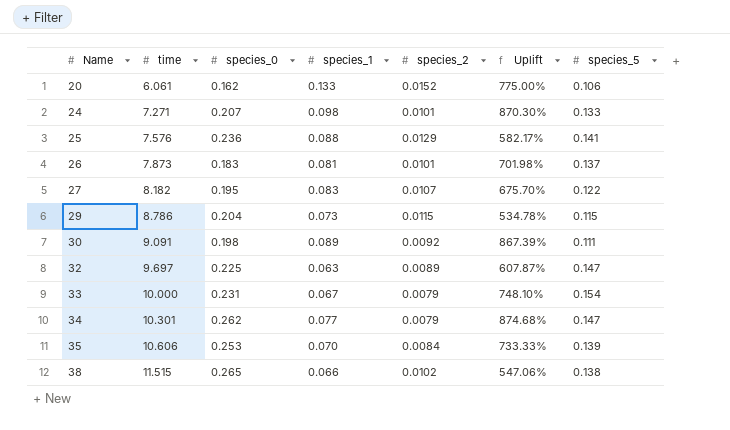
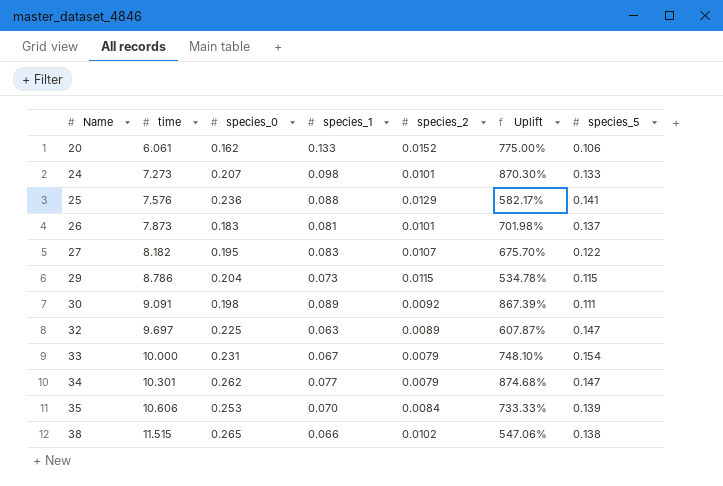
24 | time: 7.271 -> 7.273

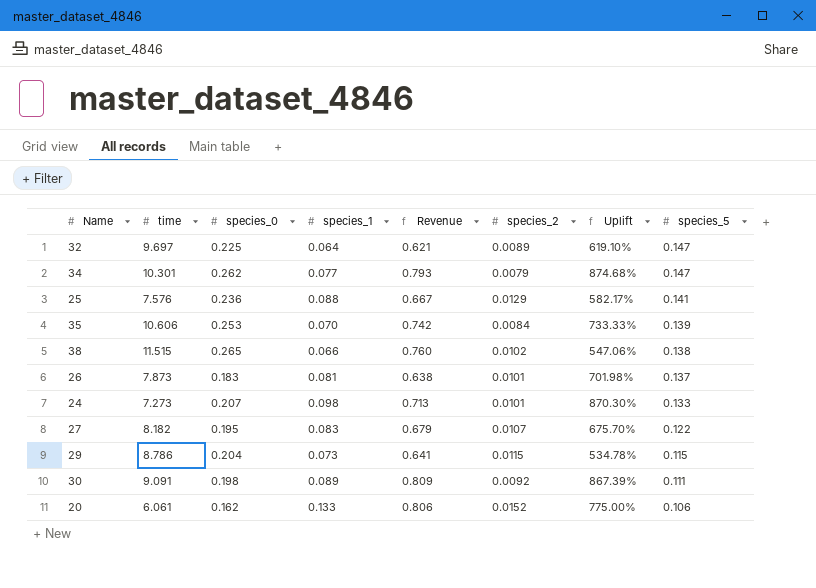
row order: Name ascending -> species_5 descending
column Revenue | formula: none -> [time] * [species_1]
row 33: 10.000 | 0.231 | 0.067 | 0.0079 | 748.10% | 0.154 -> none
32 | species_1: 0.063 -> 0.064
32 | Uplift: 607.87% -> 619.10%

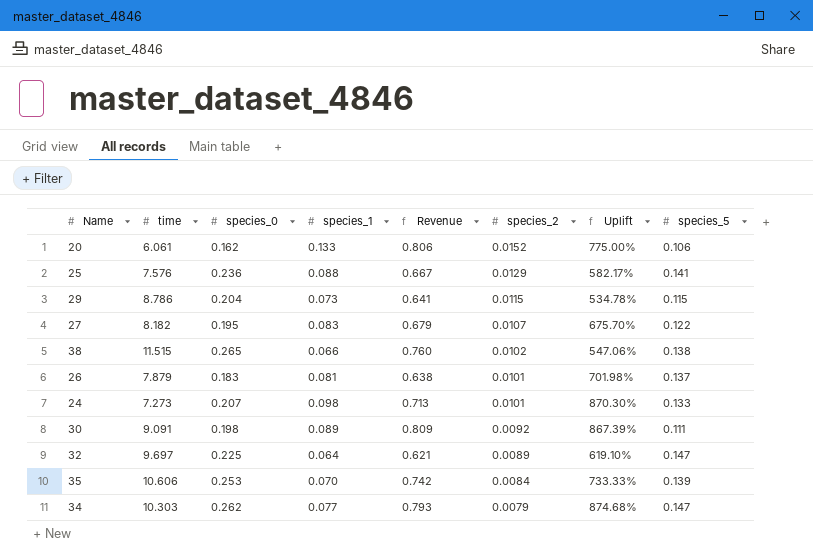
row order: species_5 descending -> species_2 descending
26 | time: 7.873 -> 7.879
34 | time: 10.301 -> 10.303

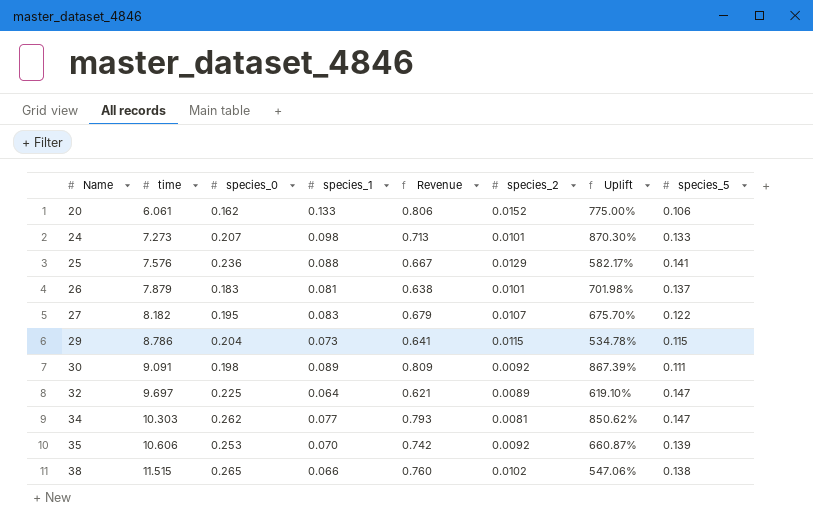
row order: species_2 descending -> Name ascending
34 | species_2: 0.0079 -> 0.0081
34 | Uplift: 874.68% -> 850.62%
35 | species_2: 0.0084 -> 0.0092
35 | Uplift: 733.33% -> 660.87%

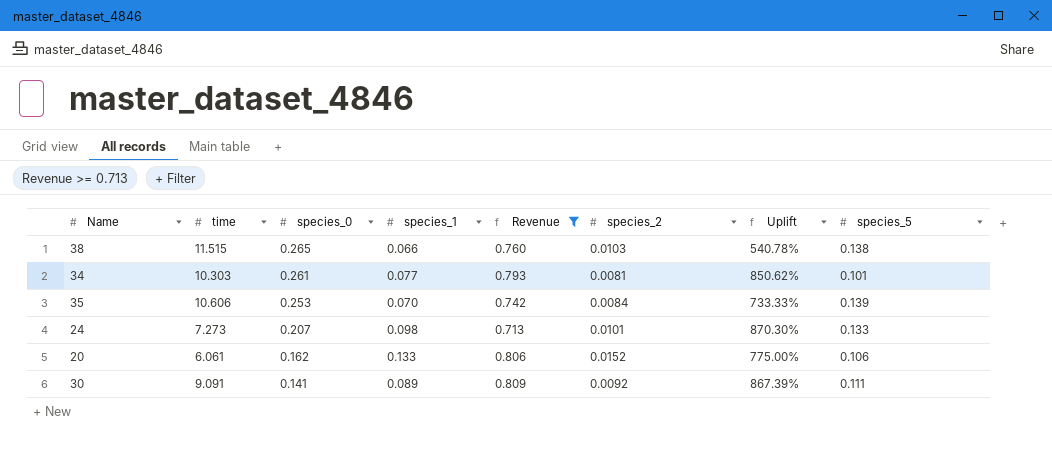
filter: none -> Revenue >= 0.713
row order: Name ascending -> species_0 descending
38 | species_2: 0.0102 -> 0.0103
38 | Uplift: 547.06% -> 540.78%
34 | species_0: 0.262 -> 0.261
34 | species_5: 0.147 -> 0.101
35 | species_2: 0.0092 -> 0.0084
35 | Uplift: 660.87% -> 733.33%
30 | species_0: 0.198 -> 0.141

